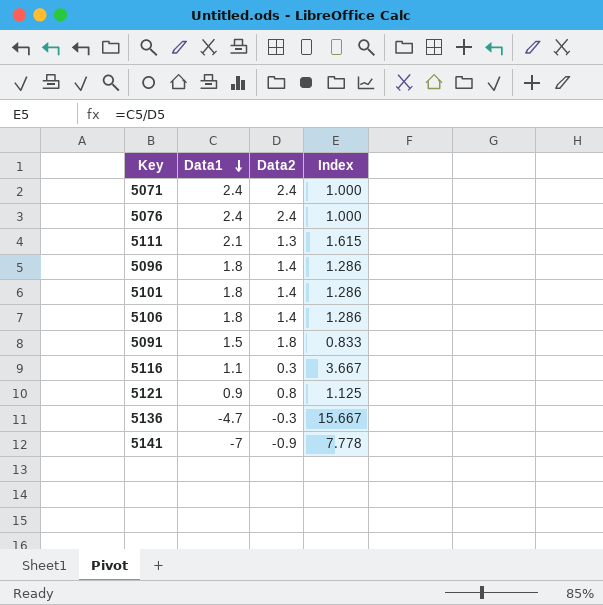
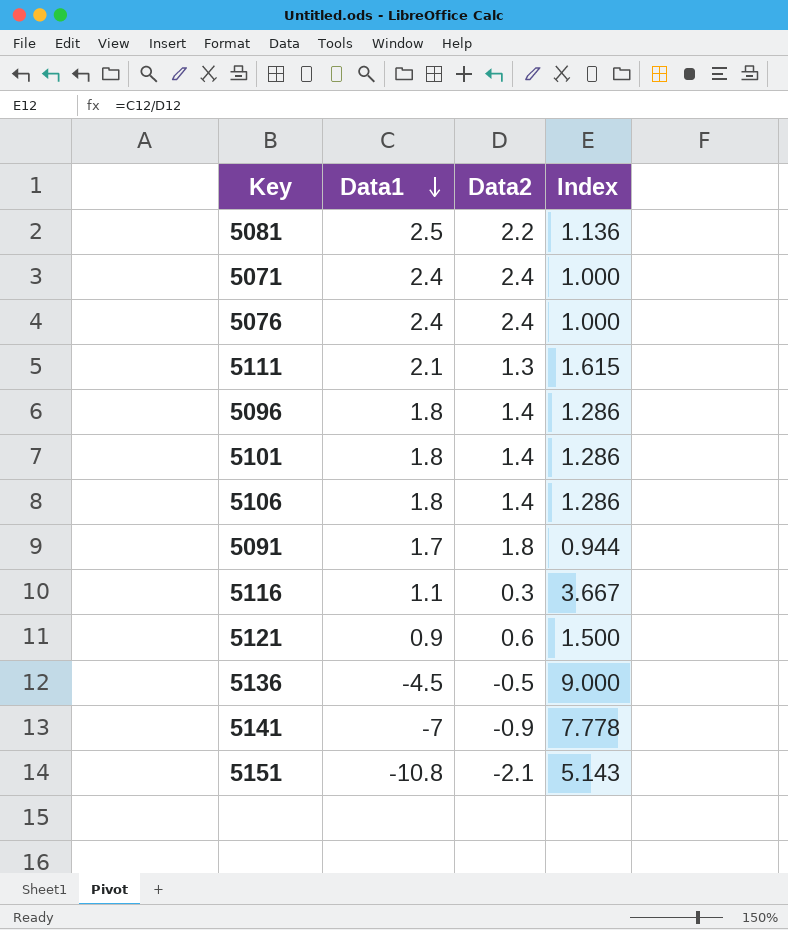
row 5081: none -> 2.5 | 2.2 | 1.136
5091 | Data1: 1.5 -> 1.7
5091 | Index: 0.833 -> 0.944
5121 | Data2: 0.8 -> 0.6
5121 | Index: 1.125 -> 1.500
5136 | Data1: -4.7 -> -4.5
5136 | Data2: -0.3 -> -0.5
5136 | Index: 15.667 -> 9.000
row 5151: none -> -10.8 | -2.1 | 5.143

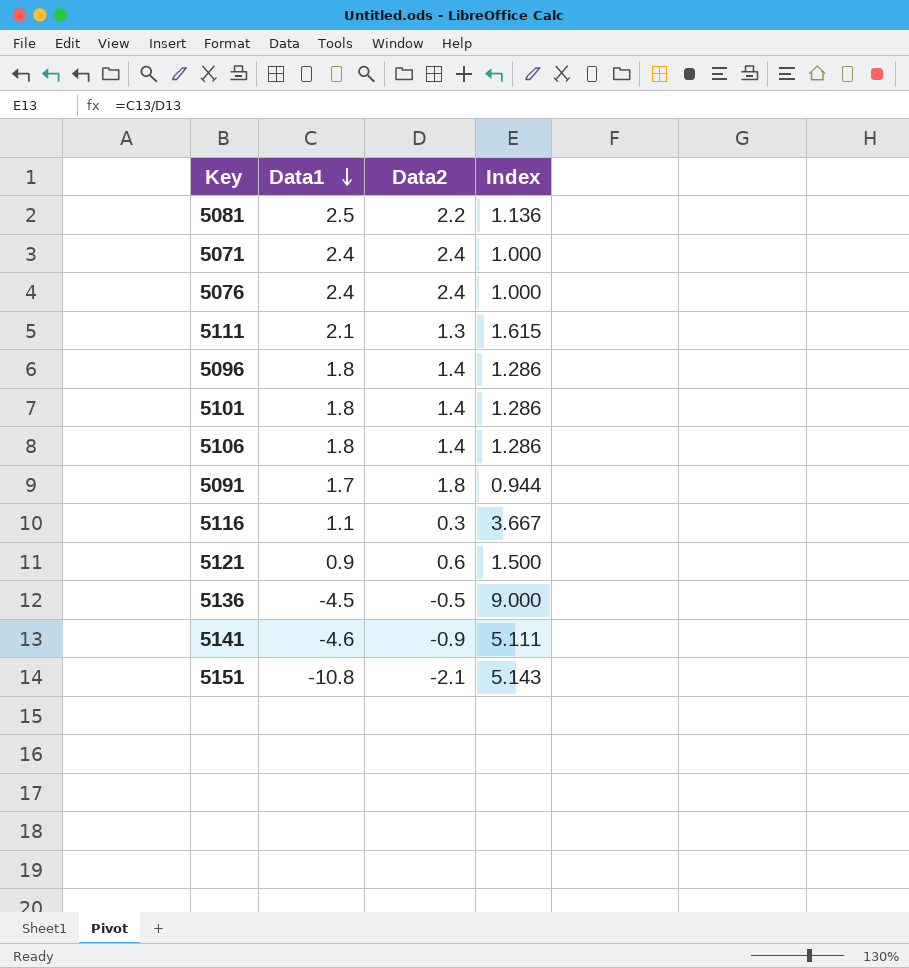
5141 | Data1: -7 -> -4.6
5141 | Index: 7.778 -> 5.111

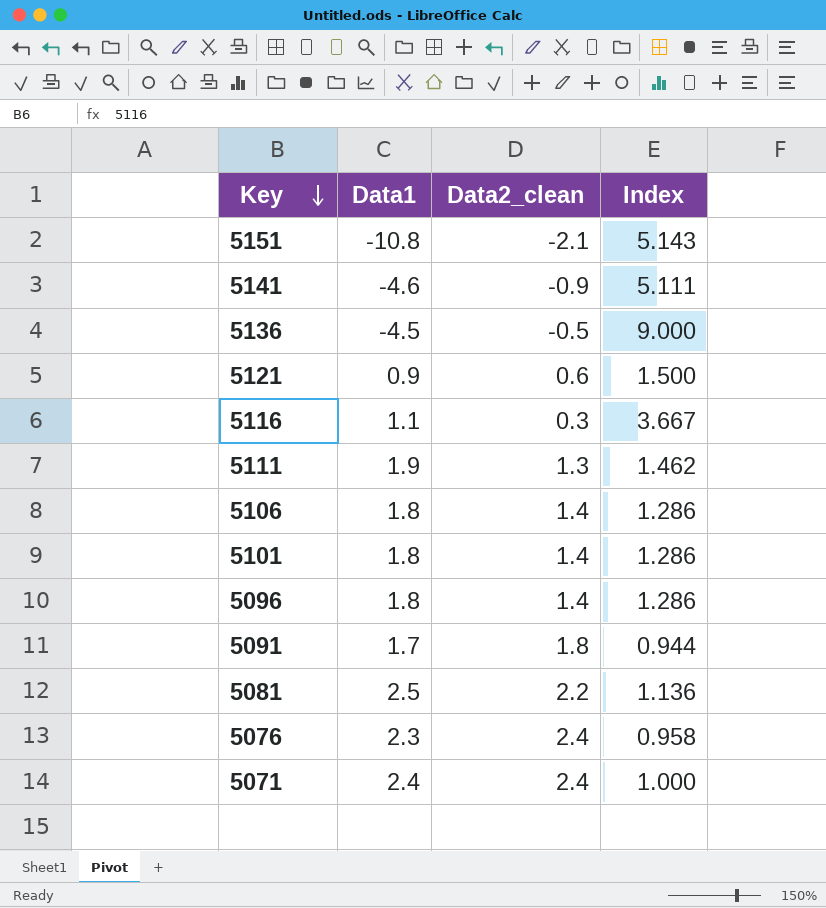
row order: Data1 descending -> Key descending
column name: Data2 -> Data2_clean
5111 | Data1: 2.1 -> 1.9
5111 | Index: 1.615 -> 1.462
5076 | Data1: 2.4 -> 2.3
5076 | Index: 1.000 -> 0.958

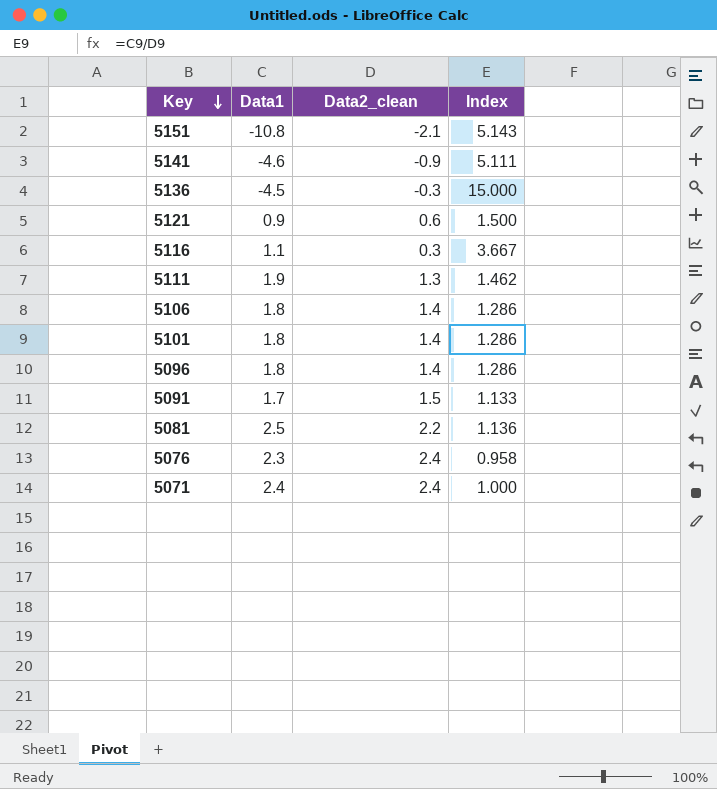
5136 | Data2_clean: -0.5 -> -0.3
5136 | Index: 9.000 -> 15.000
5091 | Data2_clean: 1.8 -> 1.5
5091 | Index: 0.944 -> 1.133

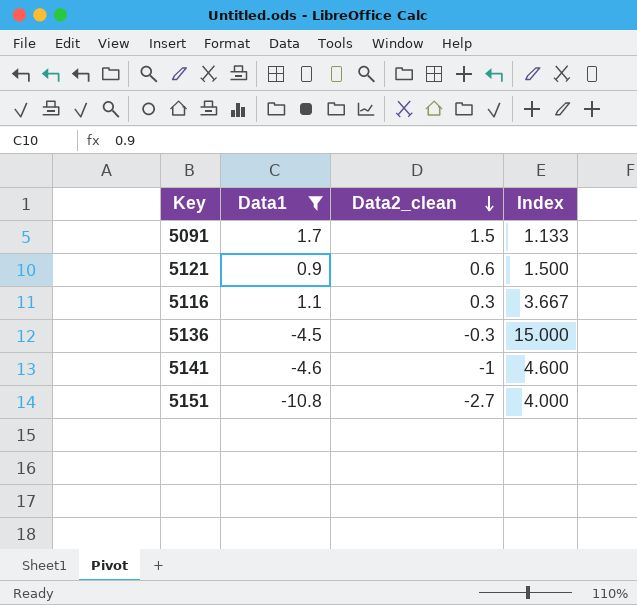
filter: none -> Data1 <= 1.7
row order: Key descending -> Data2_clean descending
5141 | Data2_clean: -0.9 -> -1
5141 | Index: 5.111 -> 4.600
5151 | Data2_clean: -2.1 -> -2.7
5151 | Index: 5.143 -> 4.000

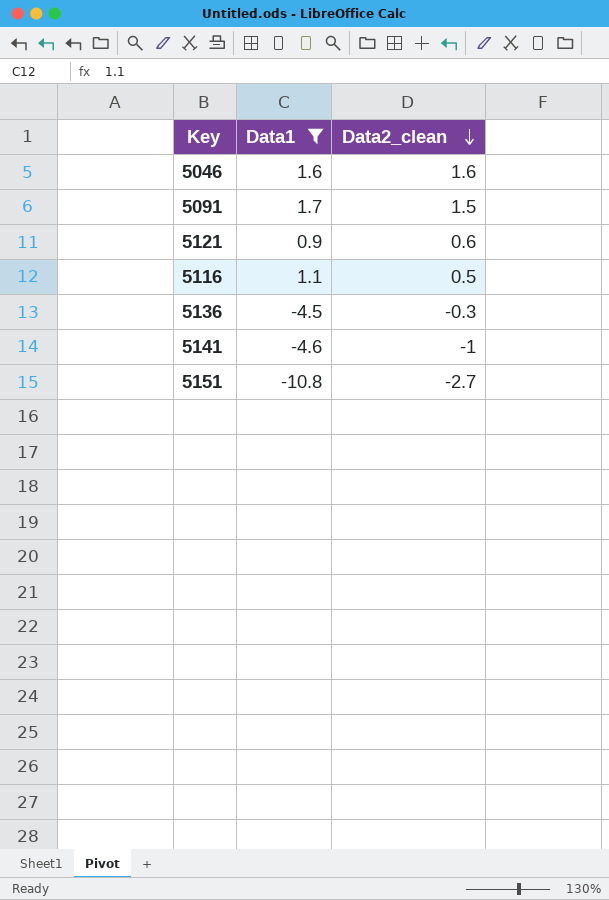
column Index | formula: [Data1] / [Data2_clean] -> none
row 5046: none -> 1.6 | 1.6
5116 | Data2_clean: 0.3 -> 0.5

